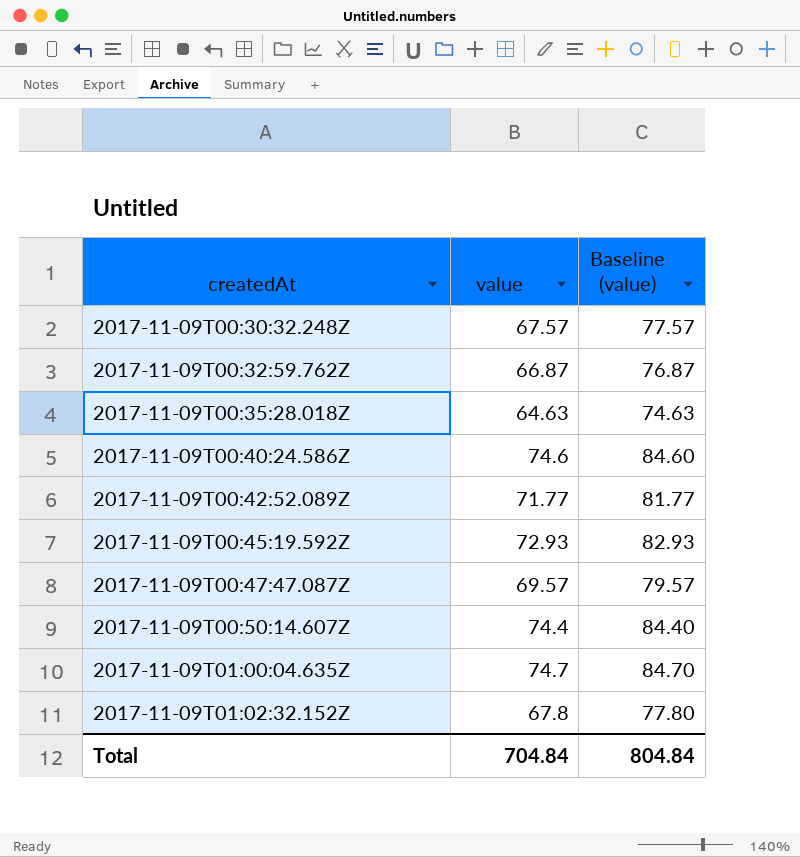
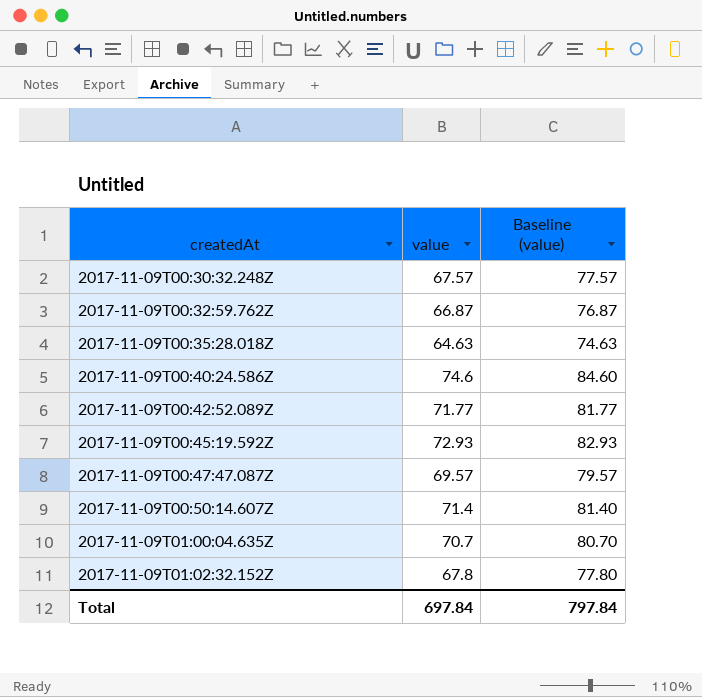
2017-11-09T00:50:14.607Z | value: 74.4 -> 71.4
2017-11-09T00:50:14.607Z | Baseline (value): 84.40 -> 81.40
2017-11-09T01:00:04.635Z | value: 74.7 -> 70.7
2017-11-09T01:00:04.635Z | Baseline (value): 84.70 -> 80.70
Total | value: 704.84 -> 697.84
Total | Baseline (value): 804.84 -> 797.84

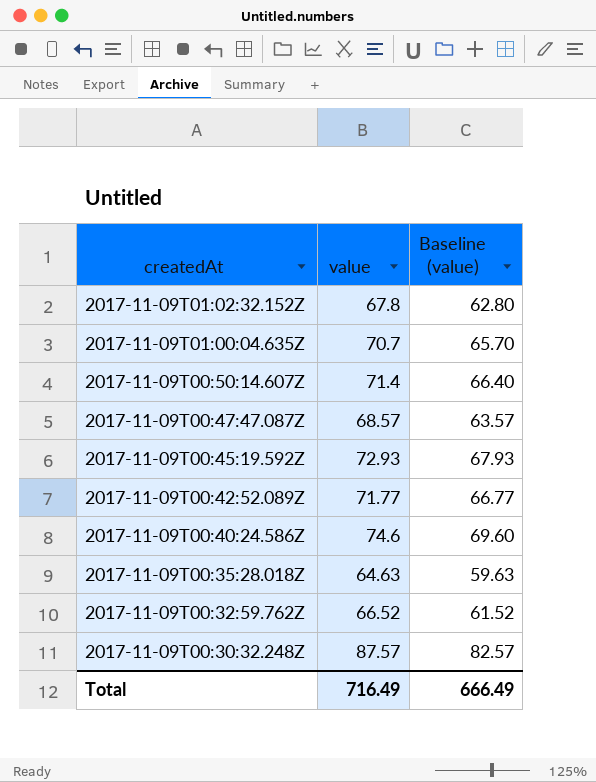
row order: createdAt ascending -> createdAt descending
column Baseline (value) | formula: [value] + 10 -> [value] - 5
2017-11-09T00:47:47.087Z | value: 69.57 -> 68.57
2017-11-09T00:32:59.762Z | value: 66.87 -> 66.52
2017-11-09T00:30:32.248Z | value: 67.57 -> 87.57
Total | value: 697.84 -> 716.49
Total | Baseline (value): 797.84 -> 666.49

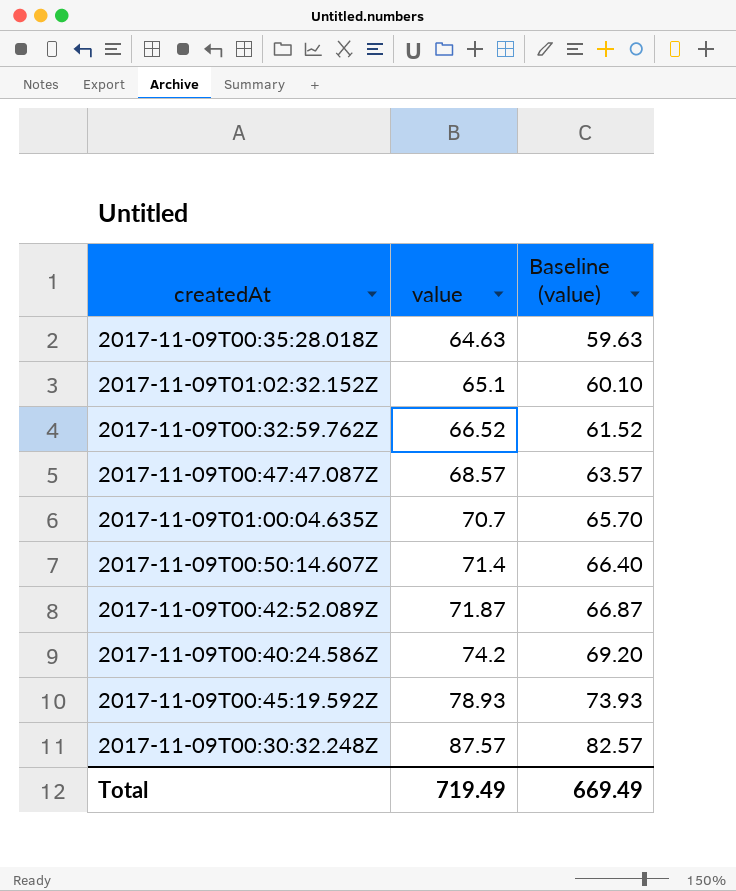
row order: createdAt descending -> value ascending
2017-11-09T01:02:32.152Z | value: 67.8 -> 65.1
2017-11-09T01:02:32.152Z | Baseline (value): 62.80 -> 60.10
2017-11-09T00:42:52.089Z | value: 71.77 -> 71.87
2017-11-09T00:42:52.089Z | Baseline (value): 66.77 -> 66.87
2017-11-09T00:40:24.586Z | value: 74.6 -> 74.2
2017-11-09T00:40:24.586Z | Baseline (value): 69.60 -> 69.20
2017-11-09T00:45:19.592Z | value: 72.93 -> 78.93
2017-11-09T00:45:19.592Z | Baseline (value): 67.93 -> 73.93
Total | value: 716.49 -> 719.49
Total | Baseline (value): 666.49 -> 669.49

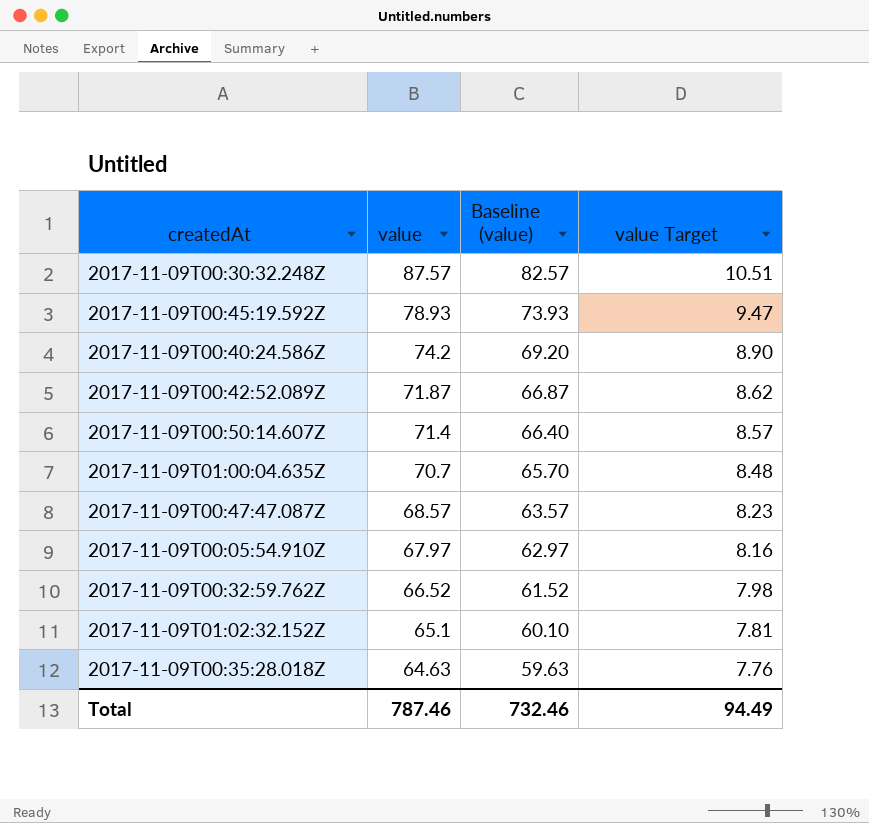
row order: value ascending -> value descending
column value Target | formula: none -> [value] * 0.12
row 2017-11-09T00:05:54.910Z: none -> 67.97 | 62.97 | 8.16
Total | value: 719.49 -> 787.46
Total | Baseline (value): 669.49 -> 732.46

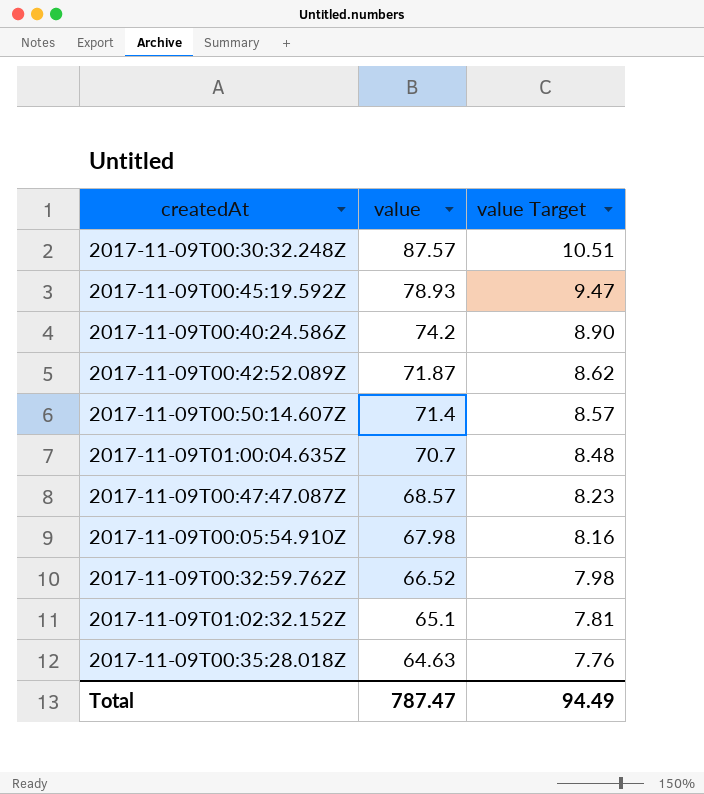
column Baseline (value) | formula: [value] - 5 -> none
2017-11-09T00:05:54.910Z | value: 67.97 -> 67.98
Total | value: 787.46 -> 787.47

